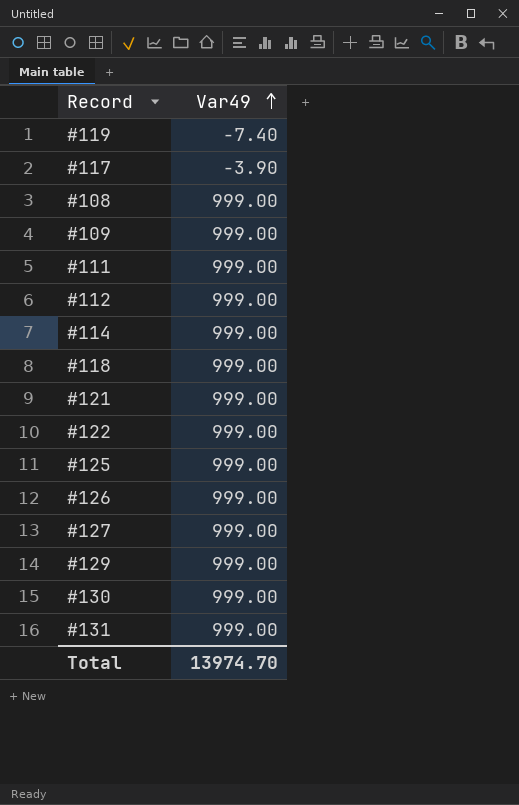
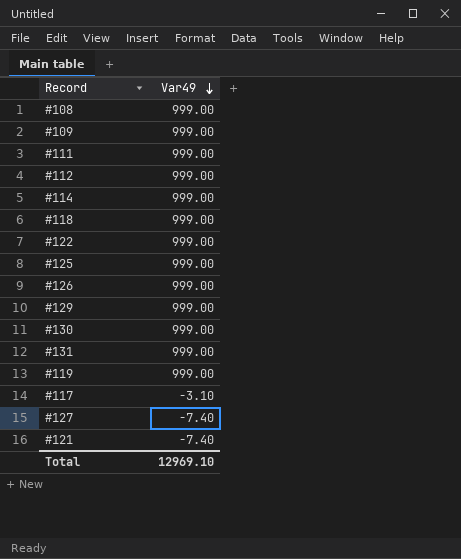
row order: Var49 ascending -> Var49 descending
#119 | Var49: -7.40 -> 999.00
#117 | Var49: -3.90 -> -3.10
#127 | Var49: 999.00 -> -7.40
#121 | Var49: 999.00 -> -7.40
Total | Var49: 13974.70 -> 12969.10

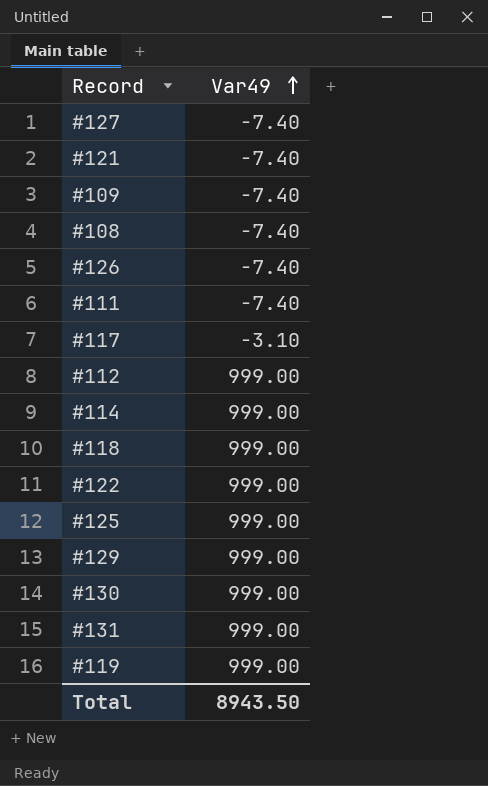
row order: Var49 descending -> Var49 ascending
#109 | Var49: 999.00 -> -7.40
#108 | Var49: 999.00 -> -7.40
#126 | Var49: 999.00 -> -7.40
#111 | Var49: 999.00 -> -7.40
Total | Var49: 12969.10 -> 8943.50

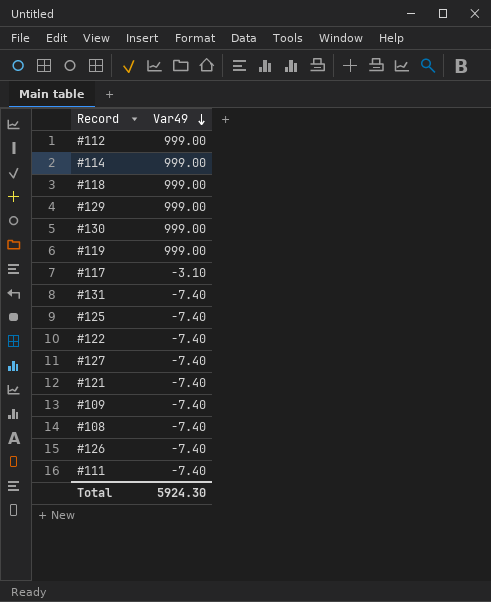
row order: Var49 ascending -> Var49 descending
#131 | Var49: 999.00 -> -7.40
#125 | Var49: 999.00 -> -7.40
#122 | Var49: 999.00 -> -7.40
Total | Var49: 8943.50 -> 5924.30

